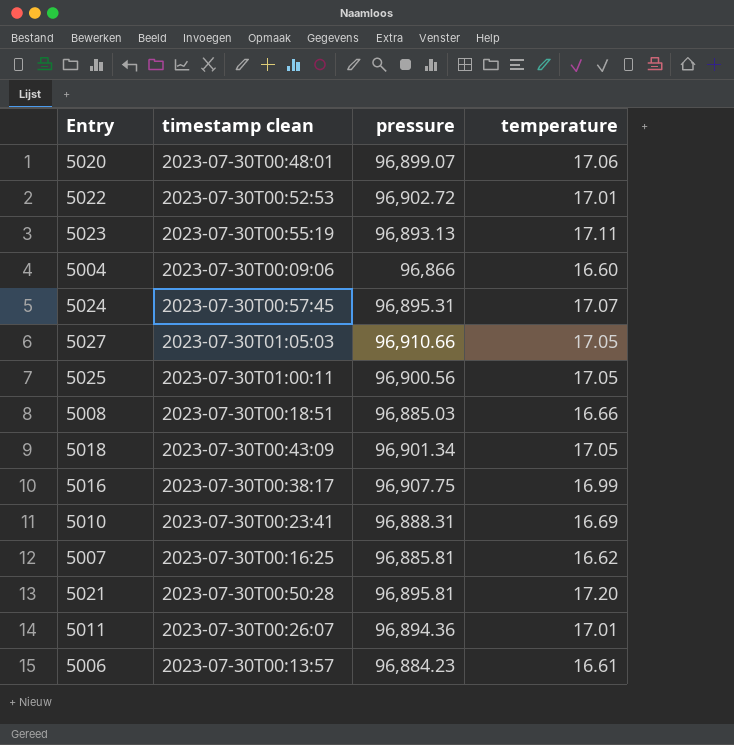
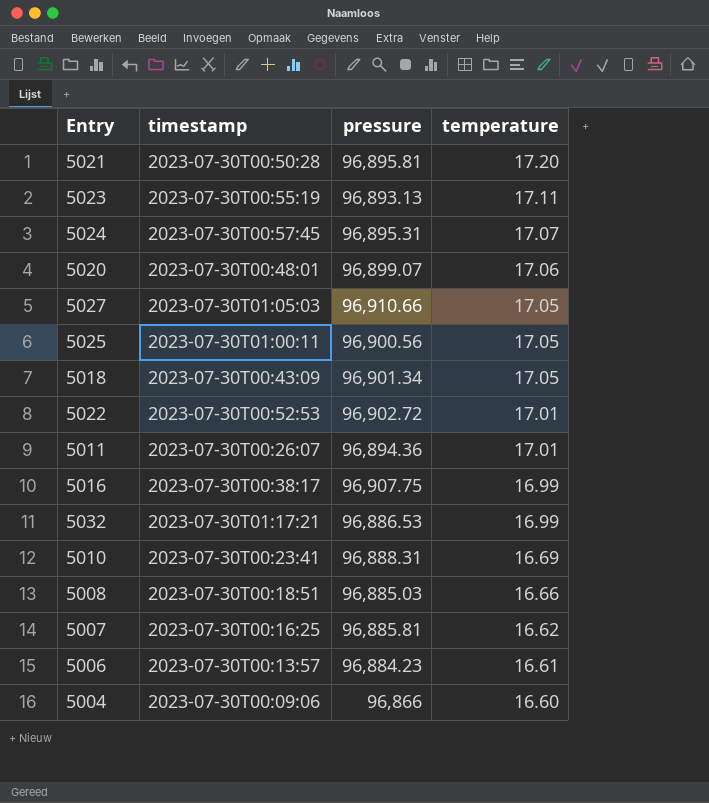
row order: none -> temperature descending
column name: timestamp clean -> timestamp
row 5032: none -> 2023-07-30T01:17:21 | 96,886.53 | 16.99

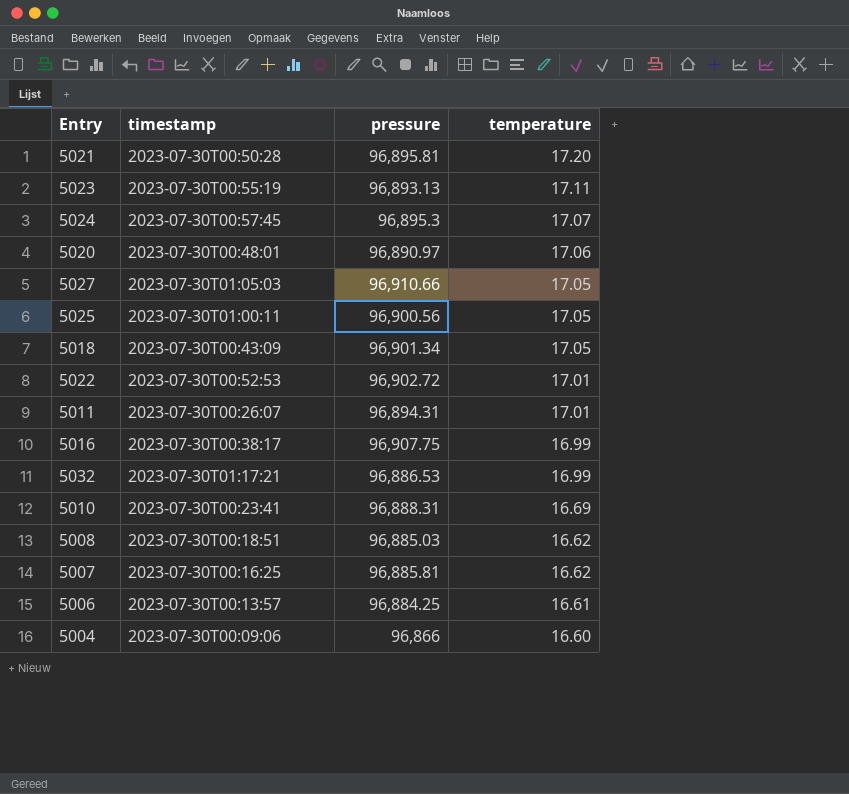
5024 | pressure: 96,895.31 -> 96,895.3
5020 | pressure: 96,899.07 -> 96,890.97
5011 | pressure: 96,894.36 -> 96,894.31
5008 | temperature: 16.66 -> 16.62
5006 | pressure: 96,884.23 -> 96,884.25

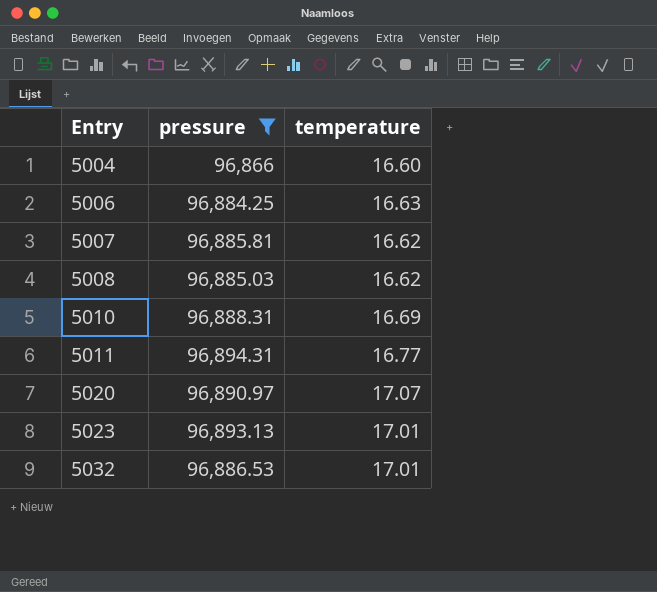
filter: none -> pressure <= 96,894.31
row order: temperature descending -> Entry ascending
column timestamp | position: 2 -> none
5006 | temperature: 16.61 -> 16.63
5011 | temperature: 17.01 -> 16.77
5020 | temperature: 17.06 -> 17.07
5023 | temperature: 17.11 -> 17.01
5032 | temperature: 16.99 -> 17.01

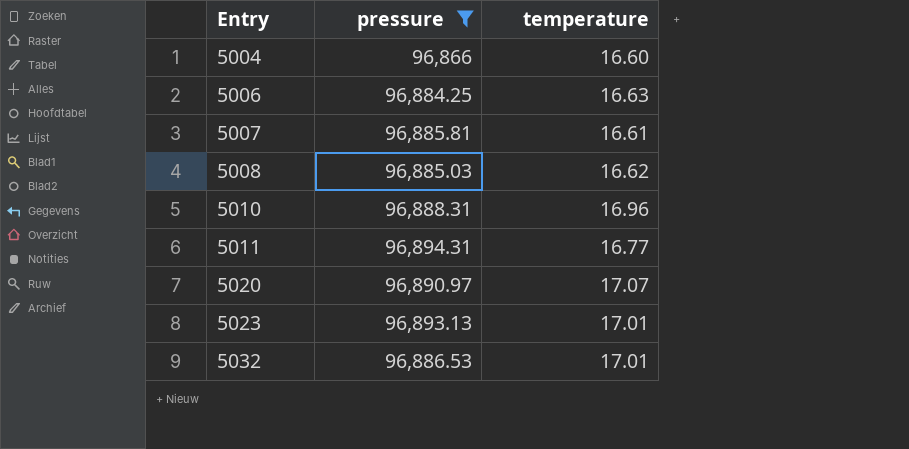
5007 | temperature: 16.62 -> 16.61
5010 | temperature: 16.69 -> 16.96

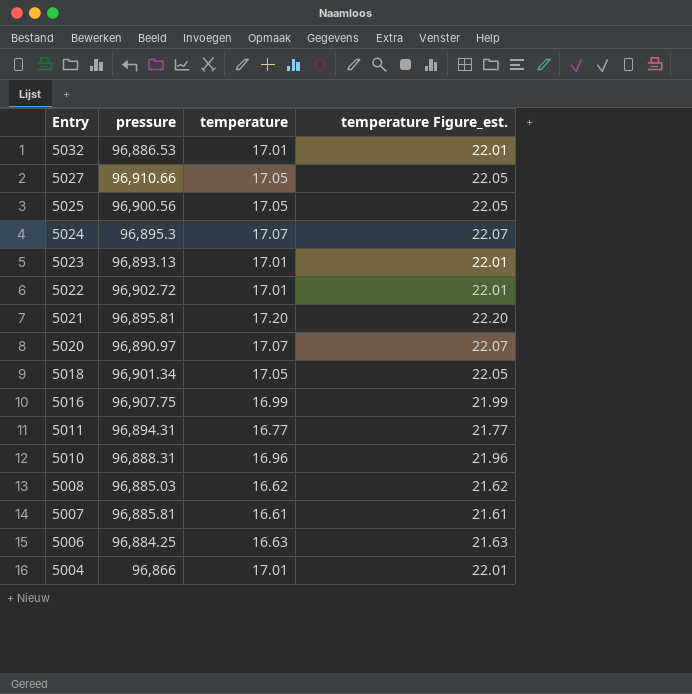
filter: pressure <= 96,894.31 -> none
row order: Entry ascending -> Entry descending
column temperature Figure_est. | formula: none -> [temperature] + 5
5004 | temperature: 16.60 -> 17.01

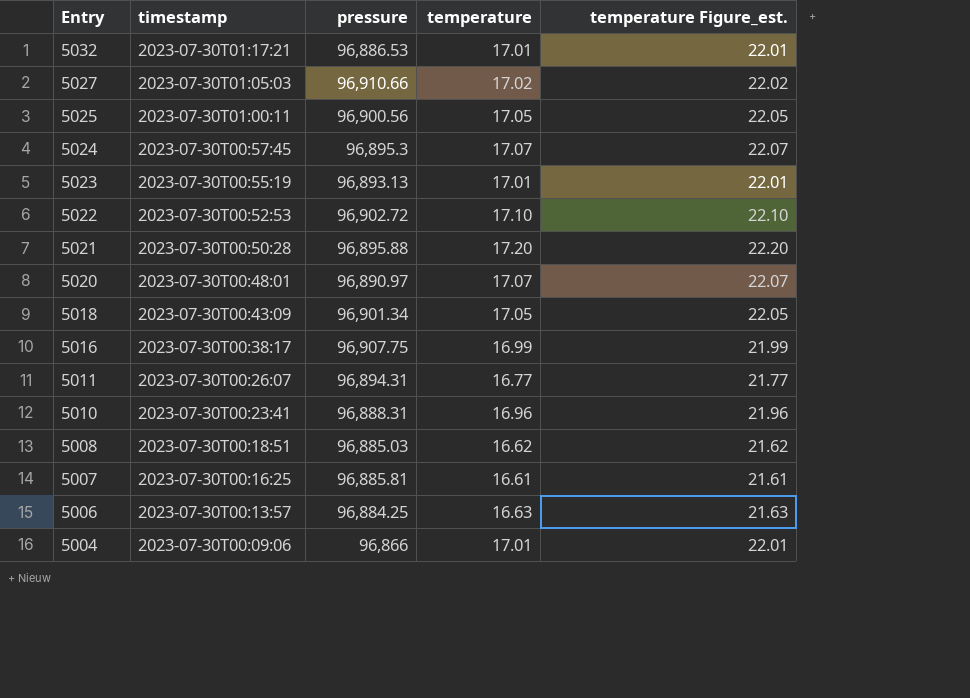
column timestamp | position: none -> 2
5027 | temperature: 17.05 -> 17.02
5027 | temperature Figure_est.: 22.05 -> 22.02
5022 | temperature: 17.01 -> 17.10
5022 | temperature Figure_est.: 22.01 -> 22.10
5021 | pressure: 96,895.81 -> 96,895.88

